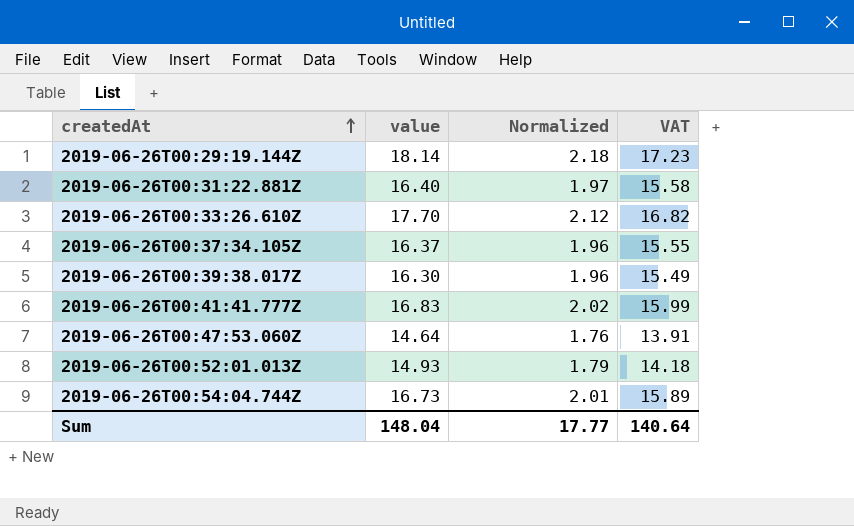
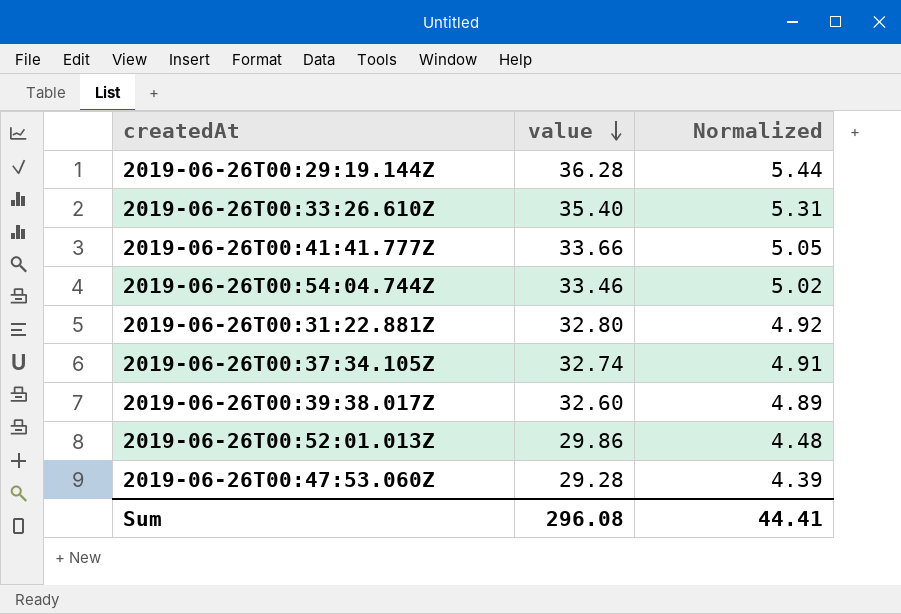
row order: createdAt ascending -> value descending
column VAT | formula: [value] * 0.95 -> none
column Normalized | formula: [value] * 0.12 -> [value] * 0.15
2019-06-26T00:29:19.144Z | value: 18.14 -> 36.28
2019-06-26T00:33:26.610Z | value: 17.70 -> 35.40
2019-06-26T00:41:41.777Z | value: 16.83 -> 33.66
2019-06-26T00:54:04.744Z | value: 16.73 -> 33.46
2019-06-26T00:31:22.881Z | value: 16.40 -> 32.80
2019-06-26T00:37:34.105Z | value: 16.37 -> 32.74
2019-06-26T00:39:38.017Z | value: 16.30 -> 32.60
2019-06-26T00:52:01.013Z | value: 14.93 -> 29.86
2019-06-26T00:47:53.060Z | value: 14.64 -> 29.28
Sum | value: 148.04 -> 296.08
Sum | Normalized: 17.77 -> 44.41

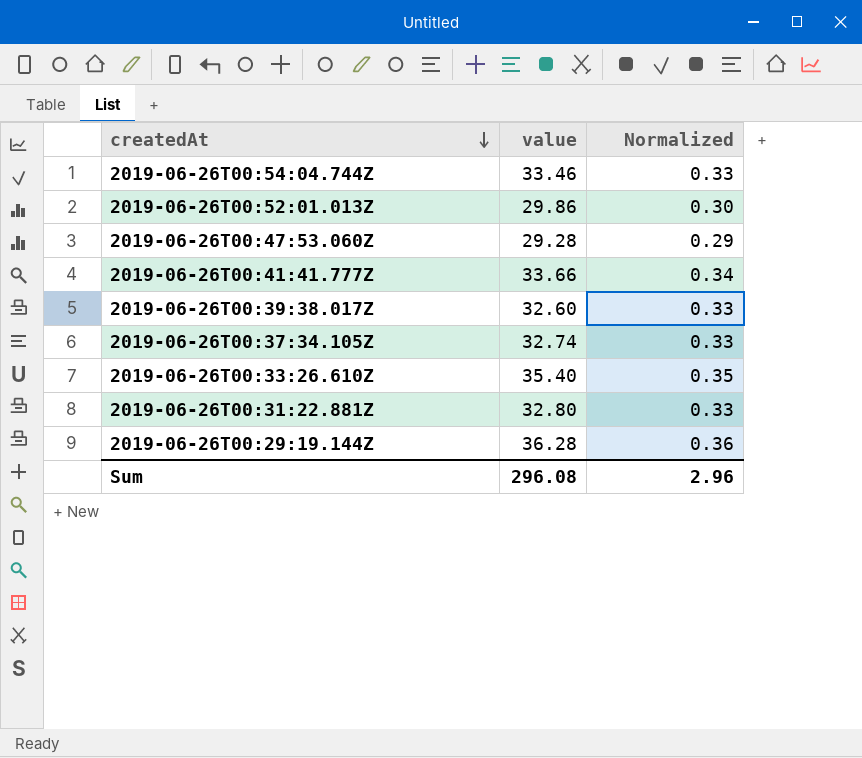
row order: value descending -> createdAt descending
column Normalized | formula: [value] * 0.15 -> [value] * 0.01
Sum | Normalized: 44.41 -> 2.96

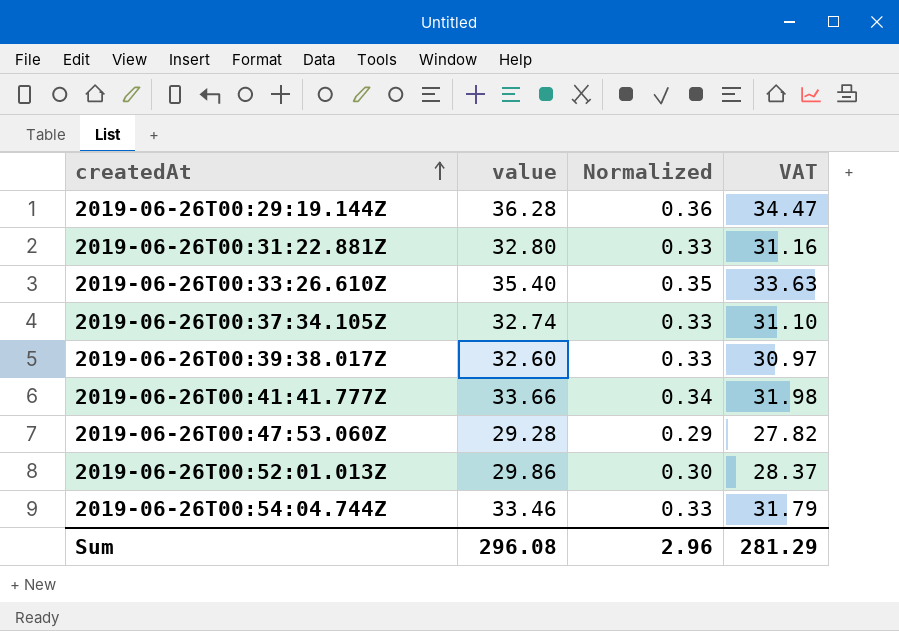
row order: createdAt descending -> createdAt ascending
column VAT | formula: none -> [value] * 0.95

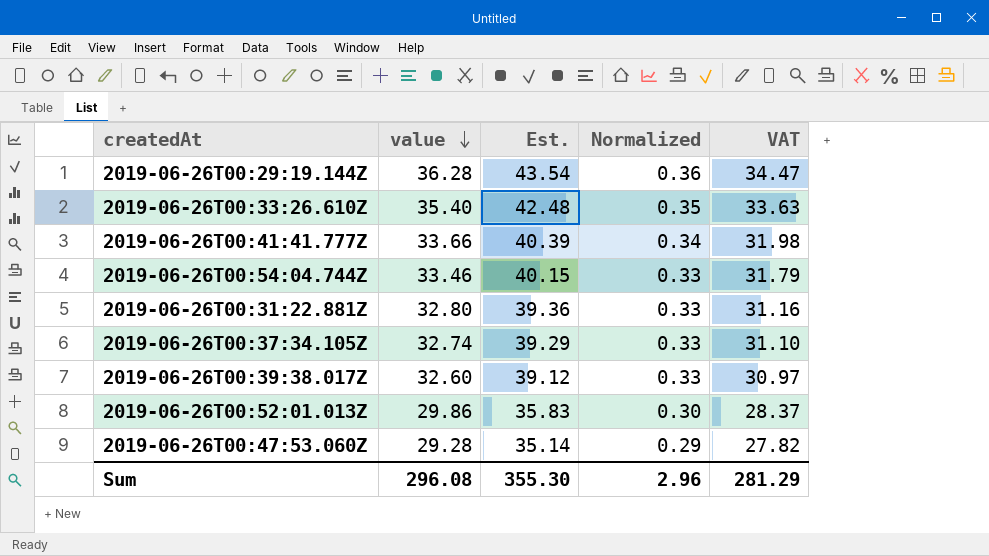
row order: createdAt ascending -> value descending
column Est. | formula: none -> [value] * 1.2

